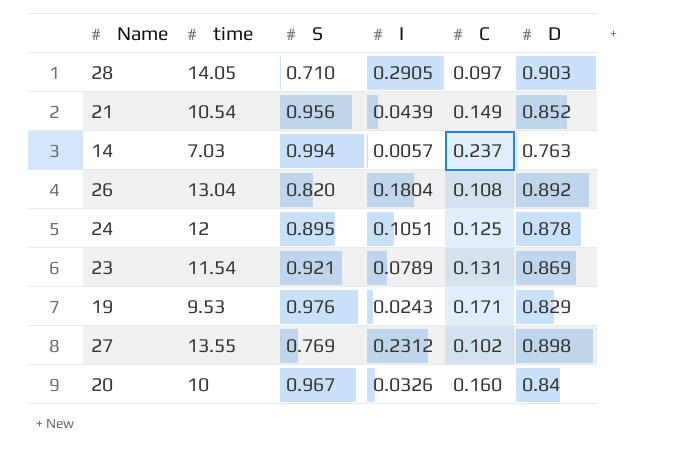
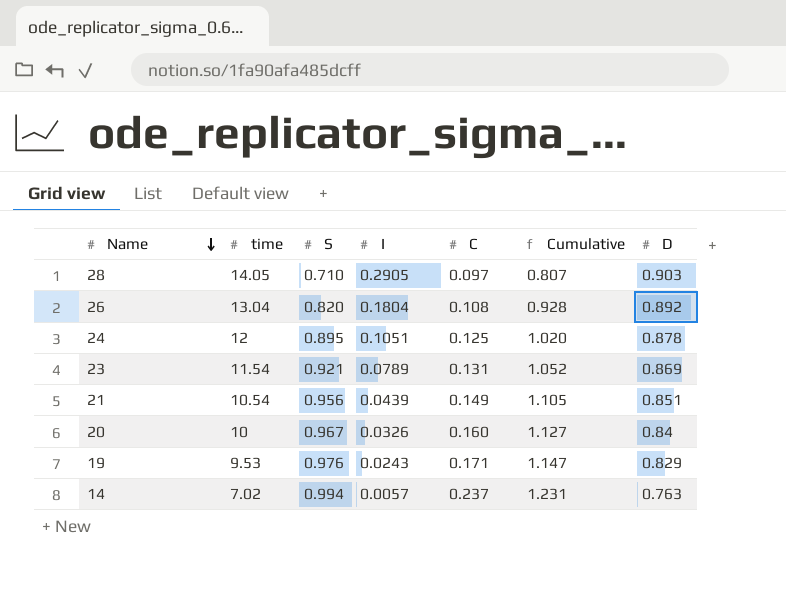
row order: none -> Name descending
column Cumulative | formula: none -> [S] + [C]
row 27: 13.55 | 0.769 | 0.2312 | 0.102 | 0.898 -> none
21 | D: 0.852 -> 0.851
14 | time: 7.03 -> 7.02

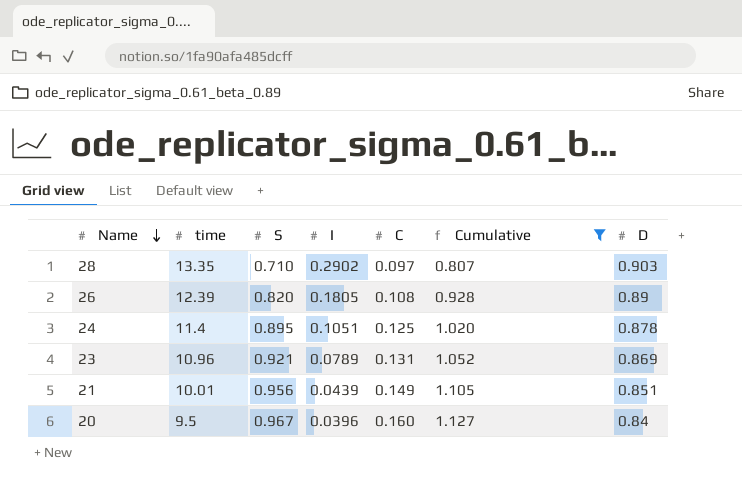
filter: none -> Cumulative <= 1.127
28 | time: 14.05 -> 13.35
28 | I: 0.2905 -> 0.2902
26 | time: 13.04 -> 12.39
26 | I: 0.1804 -> 0.1805
26 | D: 0.892 -> 0.89
24 | time: 12 -> 11.4
23 | time: 11.54 -> 10.96
21 | time: 10.54 -> 10.01
20 | time: 10 -> 9.5
20 | I: 0.0326 -> 0.0396

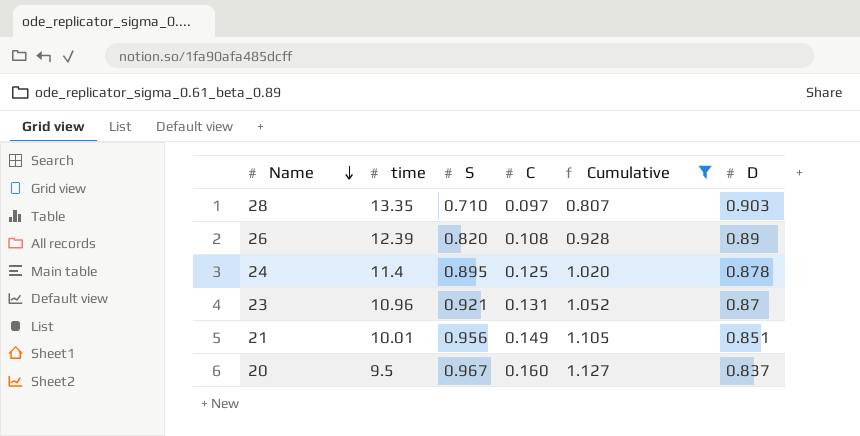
column I | position: 4 -> none
23 | D: 0.869 -> 0.87
20 | D: 0.84 -> 0.837

